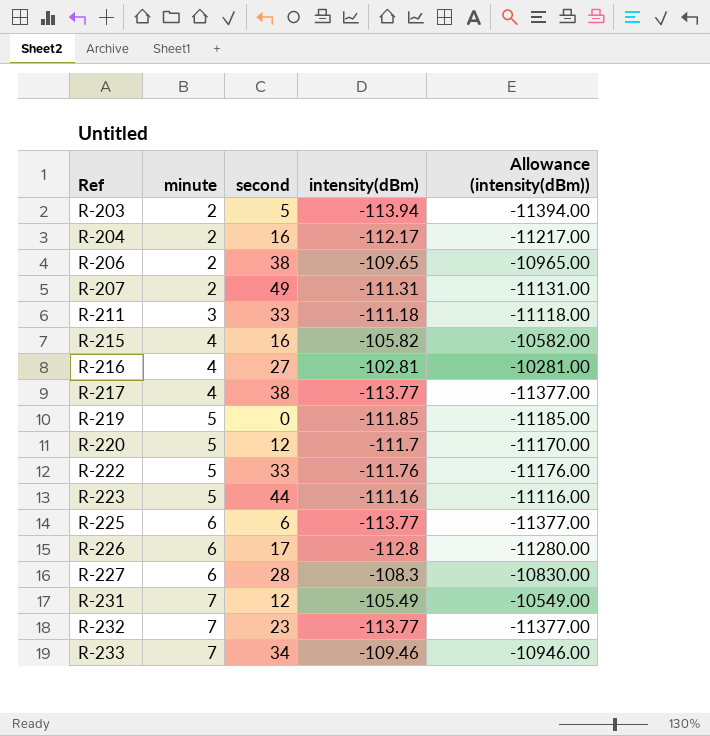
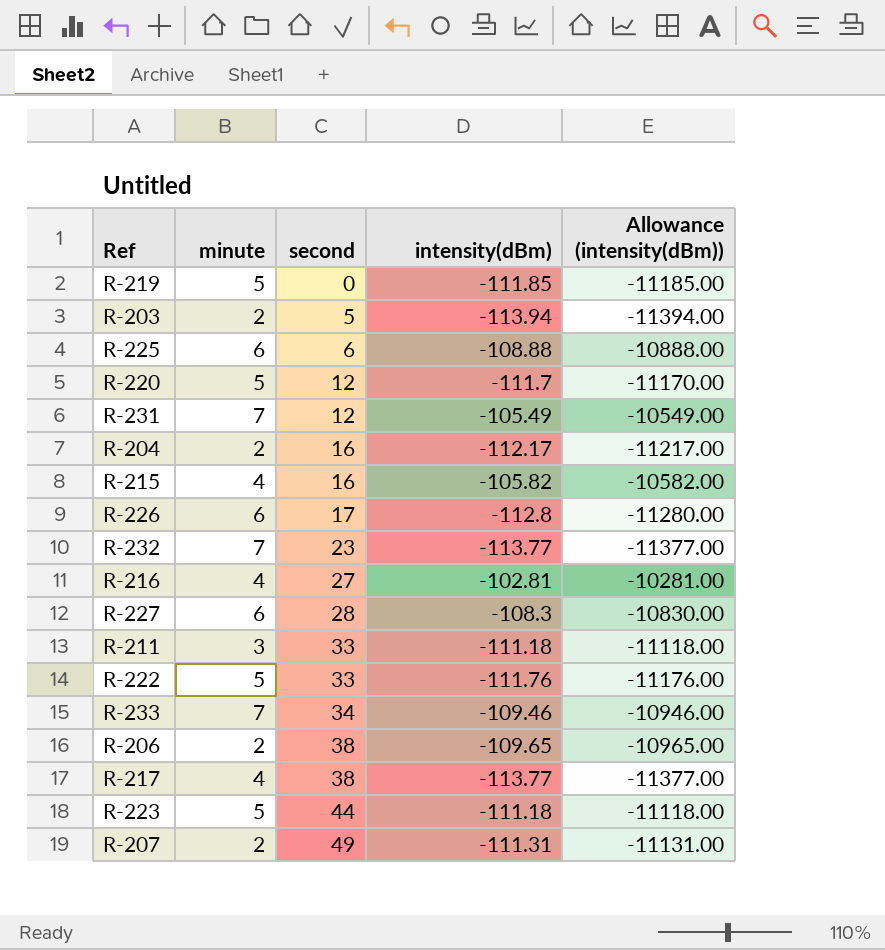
row order: Ref ascending -> second ascending
R-225 | intensity(dBm): -113.77 -> -108.88
R-225 | Allowance (intensity(dBm)): -11377.00 -> -10888.00
R-223 | intensity(dBm): -111.16 -> -111.18
R-223 | Allowance (intensity(dBm)): -11116.00 -> -11118.00

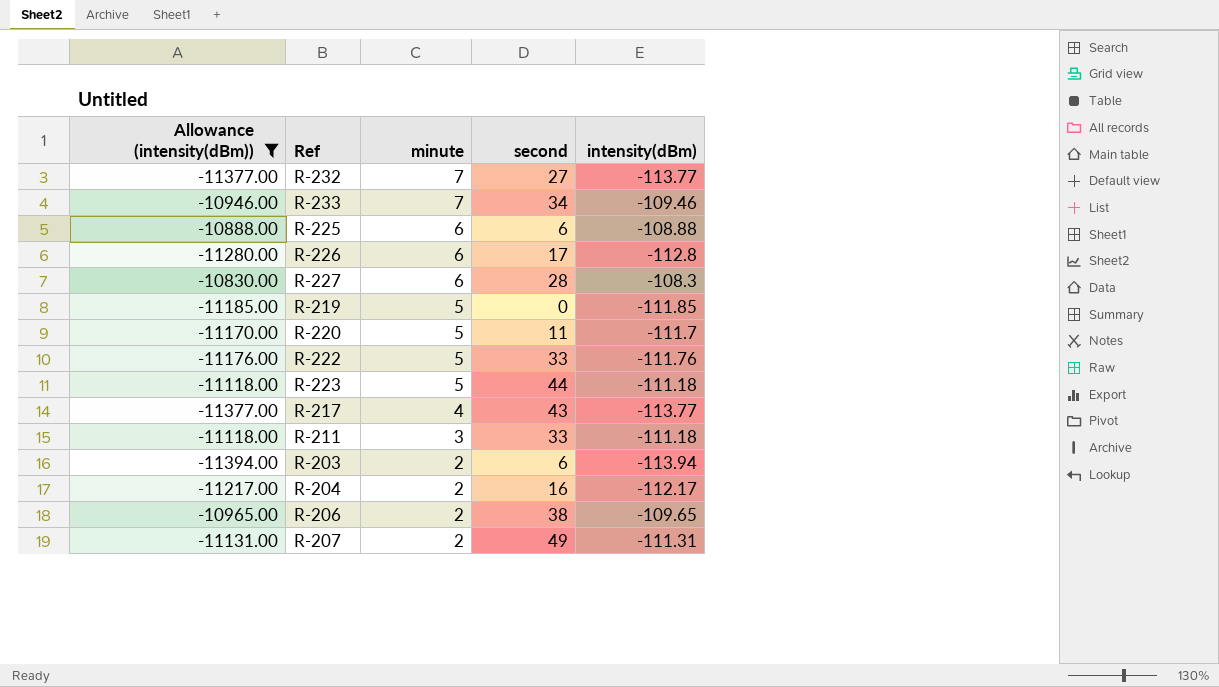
filter: none -> Allowance (intensity(dBm)) <= -10830.00
row order: second ascending -> minute descending
column Allowance (intensity(dBm)) | position: 5 -> 1
R-232 | second: 23 -> 27
R-220 | second: 12 -> 11
R-217 | second: 38 -> 43
R-203 | second: 5 -> 6

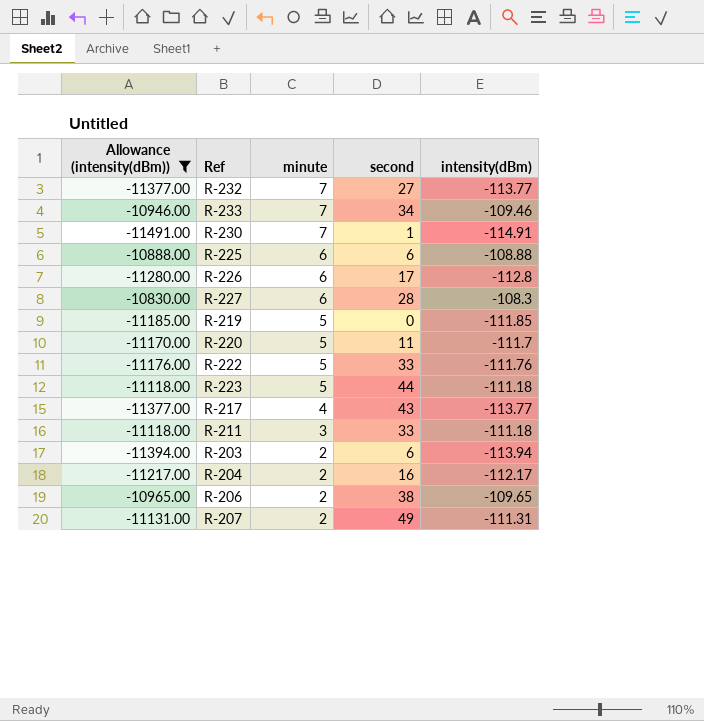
row R-230: none -> -11491.00 | 7 | 1 | -114.91

